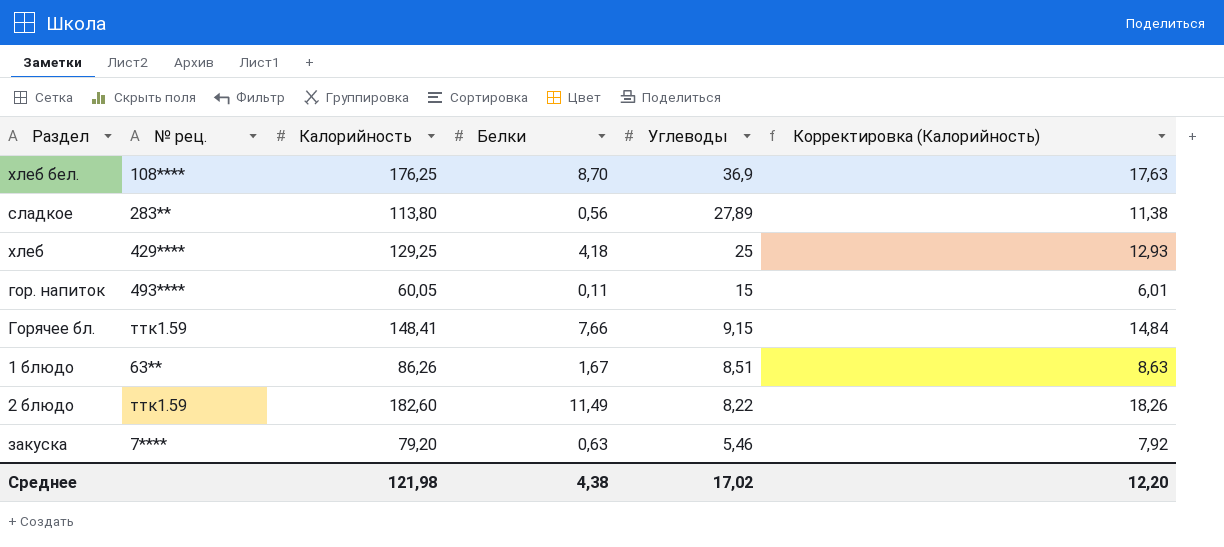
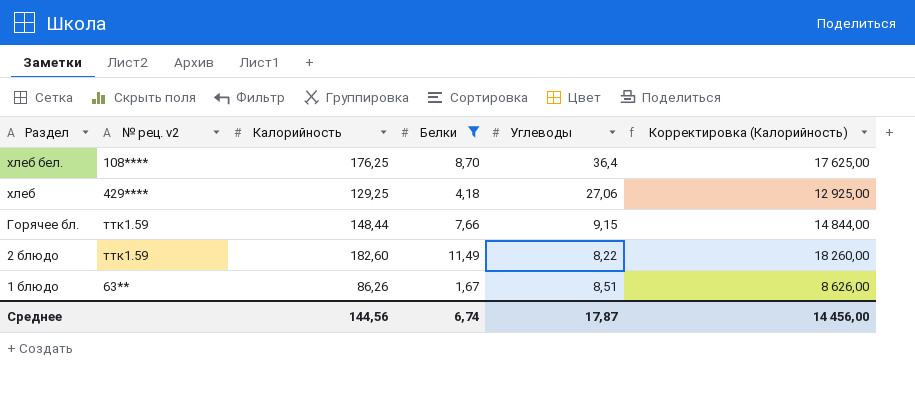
filter: none -> Белки >= 1,67
row order: Углеводы descending -> Раздел descending
column name: № рец. -> № рец. v2
column Корректировка (Калорийность) | formula: [Калорийность] * 0,1 -> [Калорийность] * 100
хлеб бел. | Углеводы: 36,9 -> 36,4
хлеб | Углеводы: 25 -> 27,06
Горячее бл. | Калорийность: 148,41 -> 148,44
Среднее | Калорийность: 121,98 -> 144,56
Среднее | Белки: 4,38 -> 6,74
Среднее | Углеводы: 17,02 -> 17,87
Среднее | Корректировка (Калорийность): 12,20 -> 14 456,00

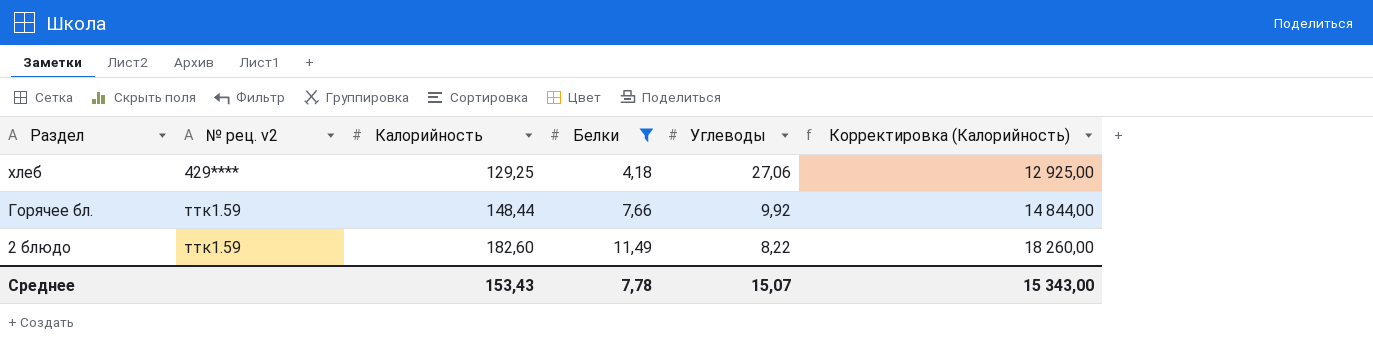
row хлеб бел.: 108**** | 176,25 | 8,70 | 36,4 | 17 625,00 -> none
row 1 блюдо: 63** | 86,26 | 1,67 | 8,51 | 8 626,00 -> none
Горячее бл. | Углеводы: 9,15 -> 9,92
Среднее | Калорийность: 144,56 -> 153,43
Среднее | Белки: 6,74 -> 7,78
Среднее | Углеводы: 17,87 -> 15,07
Среднее | Корректировка (Калорийность): 14 456,00 -> 15 343,00

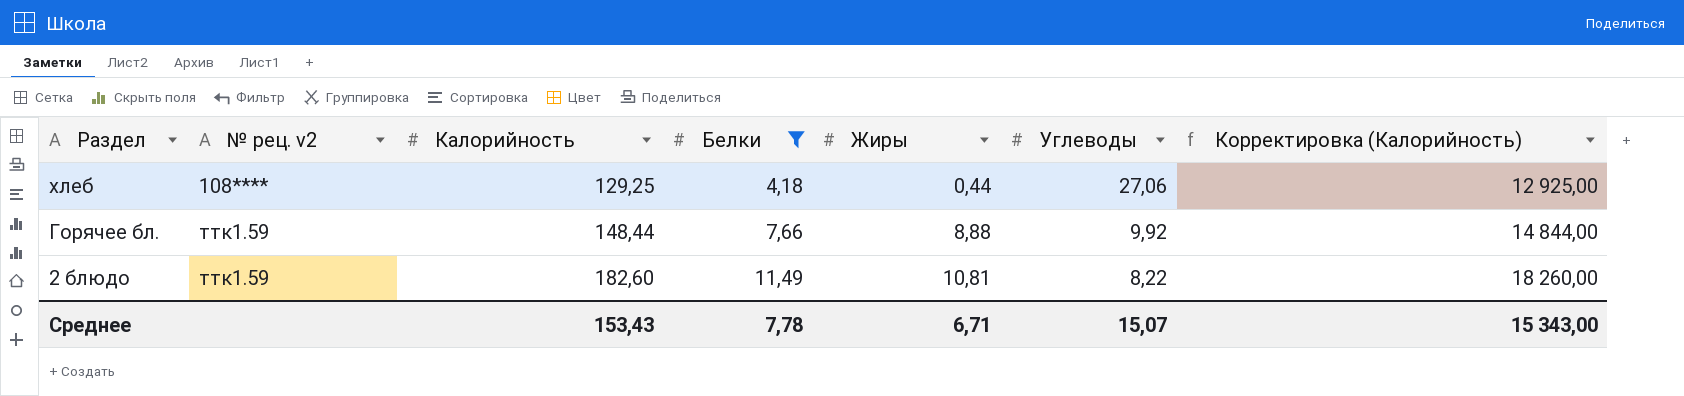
column Жиры | position: none -> 5
хлеб | № рец. v2: 429**** -> 108****

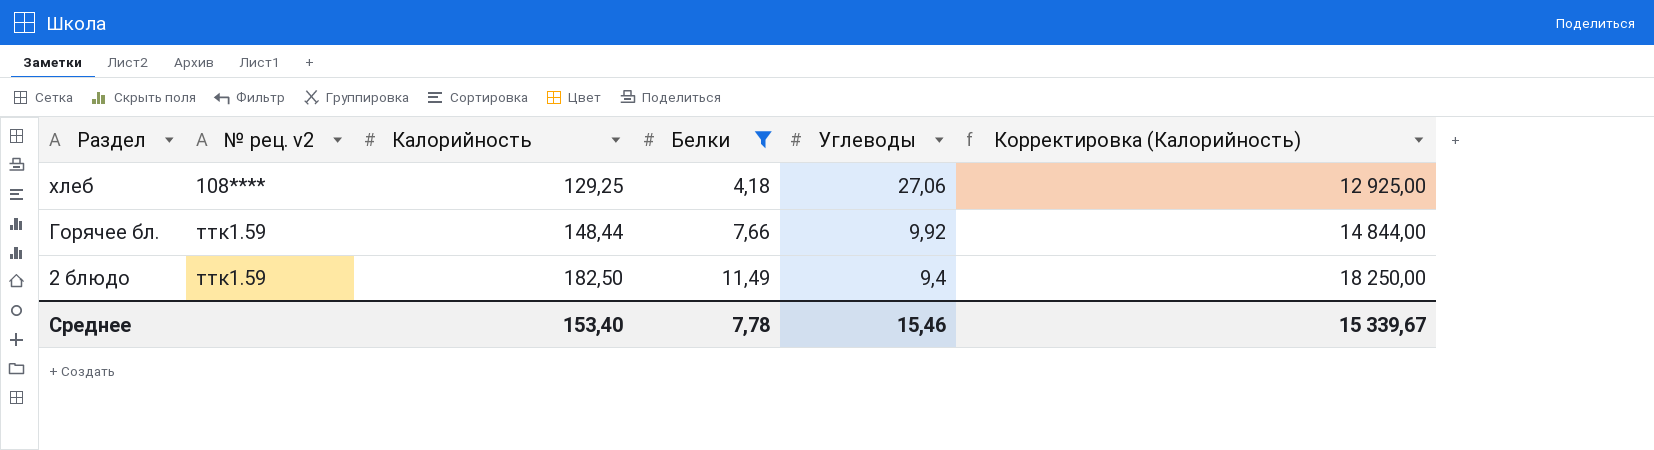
column Жиры | position: 5 -> none
2 блюдо | Калорийность: 182,60 -> 182,50
2 блюдо | Углеводы: 8,22 -> 9,4
2 блюдо | Корректировка (Калорийность): 18 260,00 -> 18 250,00
Среднее | Калорийность: 153,43 -> 153,40
Среднее | Углеводы: 15,07 -> 15,46
Среднее | Корректировка (Калорийность): 15 343,00 -> 15 339,67

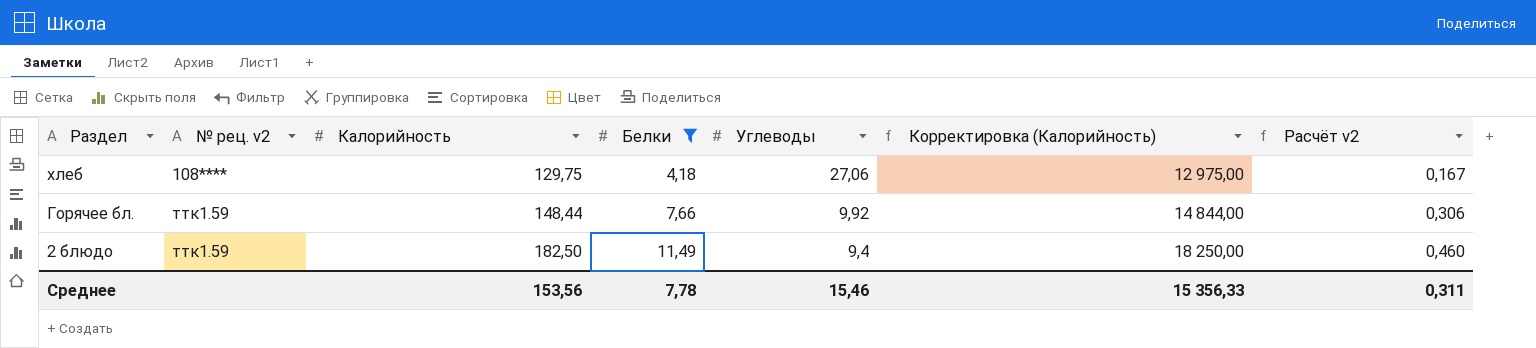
column Расчёт v2 | formula: none -> [Белки] * 0,04
хлеб | Калорийность: 129,25 -> 129,75
хлеб | Корректировка (Калорийность): 12 925,00 -> 12 975,00
Среднее | Калорийность: 153,40 -> 153,56
Среднее | Корректировка (Калорийность): 15 339,67 -> 15 356,33

